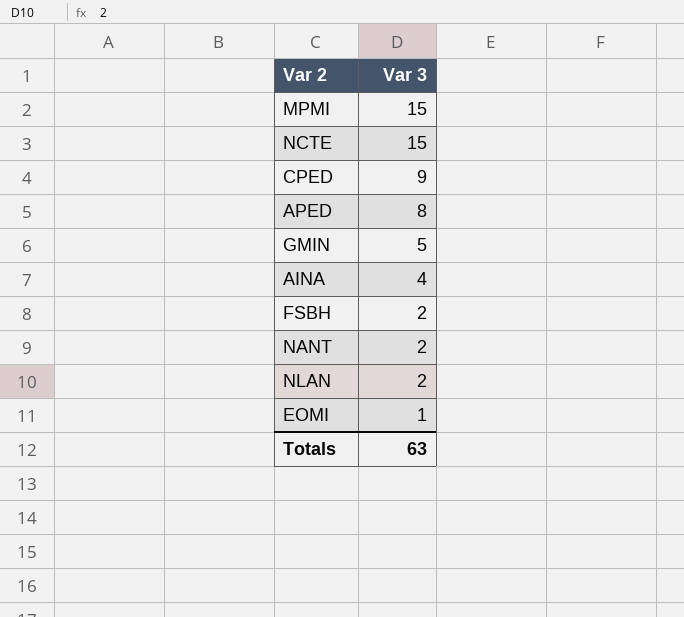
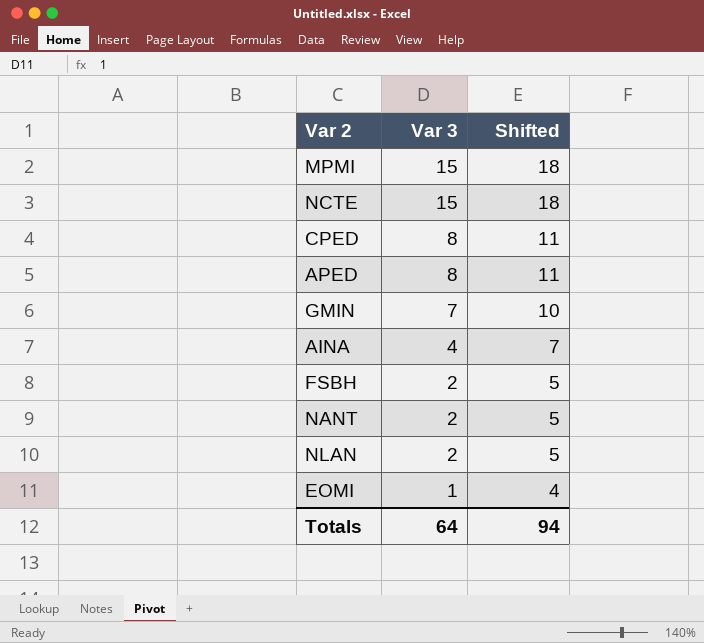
column Shifted | formula: none -> [Var 3] + 3
CPED | Var 3: 9 -> 8
GMIN | Var 3: 5 -> 7
Totals | Var 3: 63 -> 64

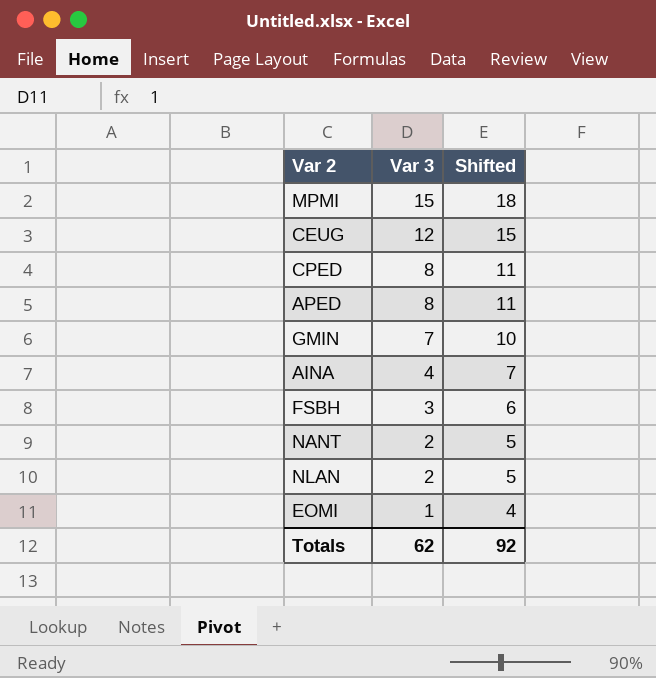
row NCTE: 15 | 18 -> none
row CEUG: none -> 12 | 15
FSBH | Var 3: 2 -> 3
FSBH | Shifted: 5 -> 6
Totals | Var 3: 64 -> 62
Totals | Shifted: 94 -> 92

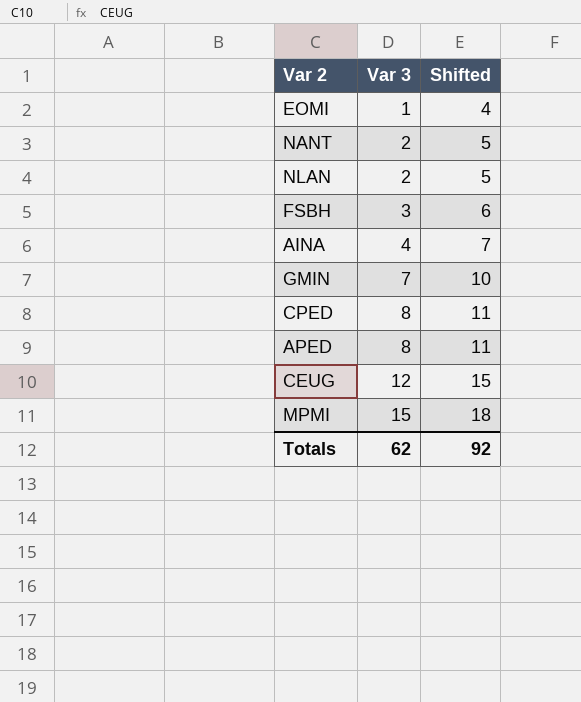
row order: Var 3 descending -> Var 3 ascending

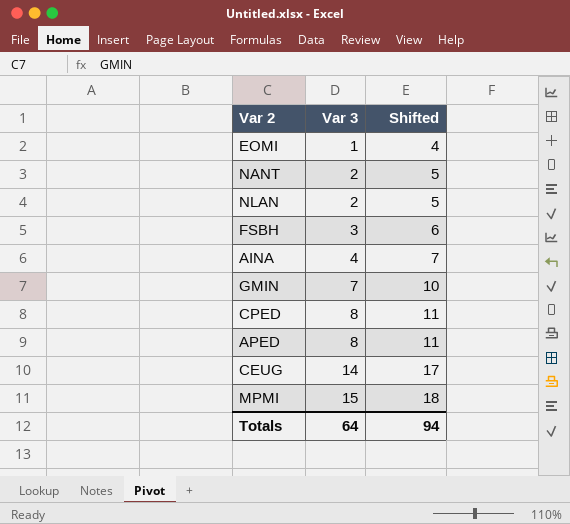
CEUG | Var 3: 12 -> 14
CEUG | Shifted: 15 -> 17
Totals | Var 3: 62 -> 64
Totals | Shifted: 92 -> 94

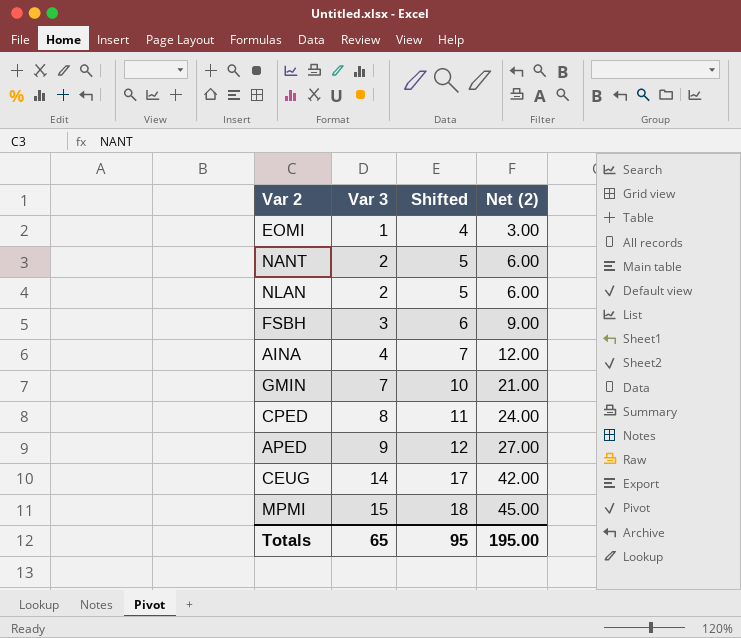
column Net (2) | formula: none -> [Var 3] * 3
APED | Var 3: 8 -> 9
APED | Shifted: 11 -> 12
Totals | Var 3: 64 -> 65
Totals | Shifted: 94 -> 95

